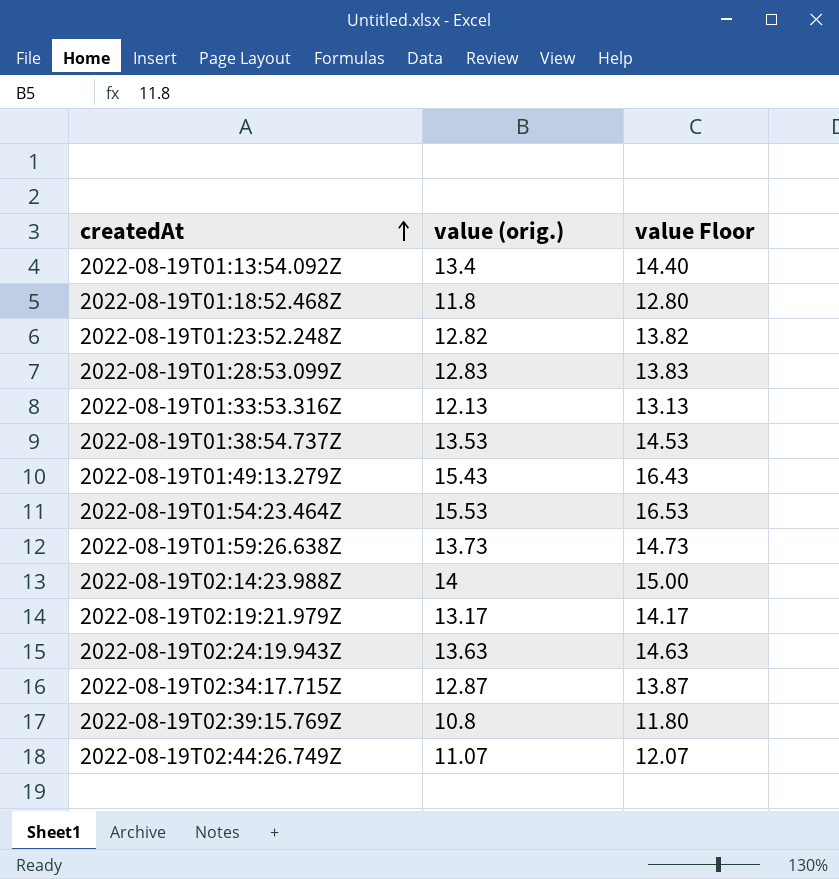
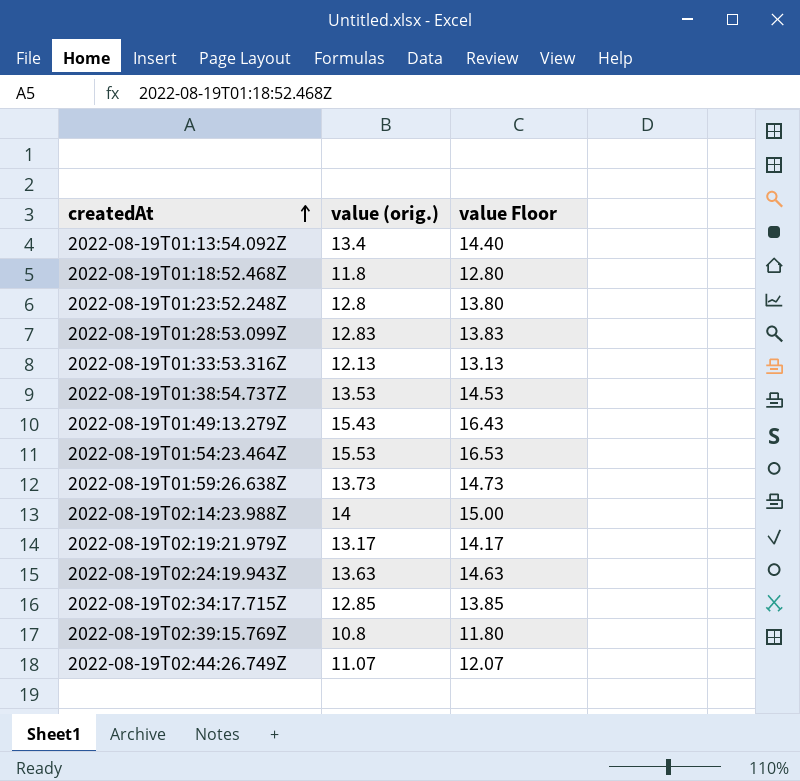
2022-08-19T01:23:52.248Z | value (orig.): 12.82 -> 12.8
2022-08-19T01:23:52.248Z | value Floor: 13.82 -> 13.80
2022-08-19T02:34:17.715Z | value (orig.): 12.87 -> 12.85
2022-08-19T02:34:17.715Z | value Floor: 13.87 -> 13.85

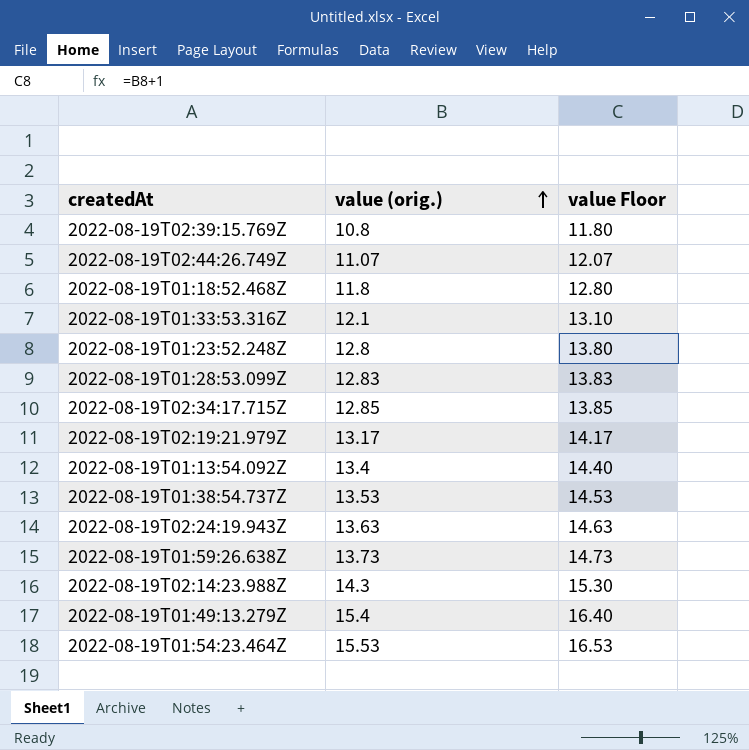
row order: createdAt ascending -> value (orig.) ascending
2022-08-19T01:33:53.316Z | value (orig.): 12.13 -> 12.1
2022-08-19T01:33:53.316Z | value Floor: 13.13 -> 13.10
2022-08-19T02:14:23.988Z | value (orig.): 14 -> 14.3
2022-08-19T02:14:23.988Z | value Floor: 15.00 -> 15.30
2022-08-19T01:49:13.279Z | value (orig.): 15.43 -> 15.4
2022-08-19T01:49:13.279Z | value Floor: 16.43 -> 16.40

